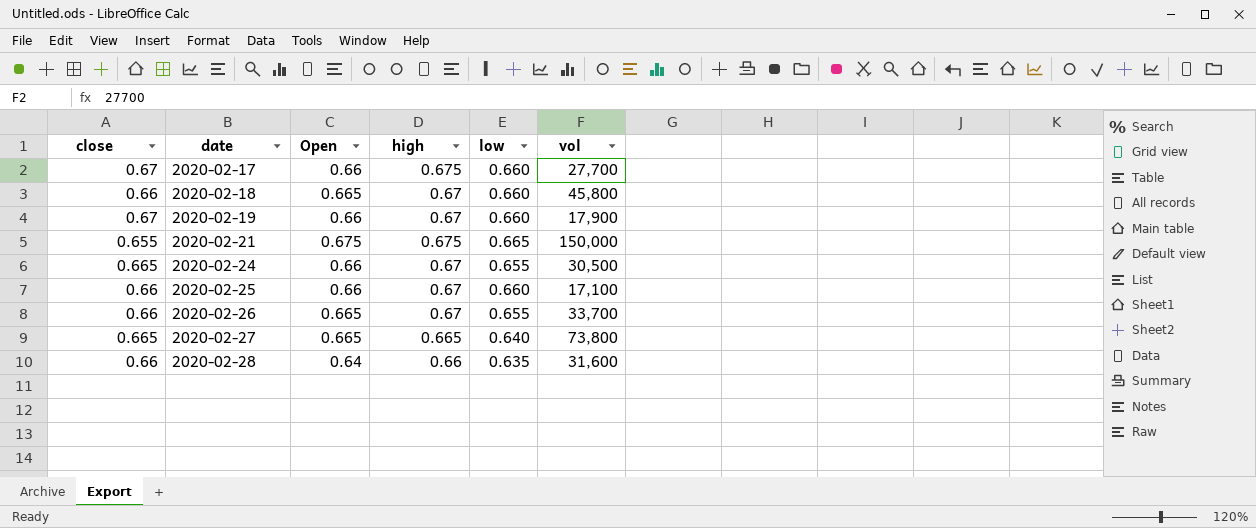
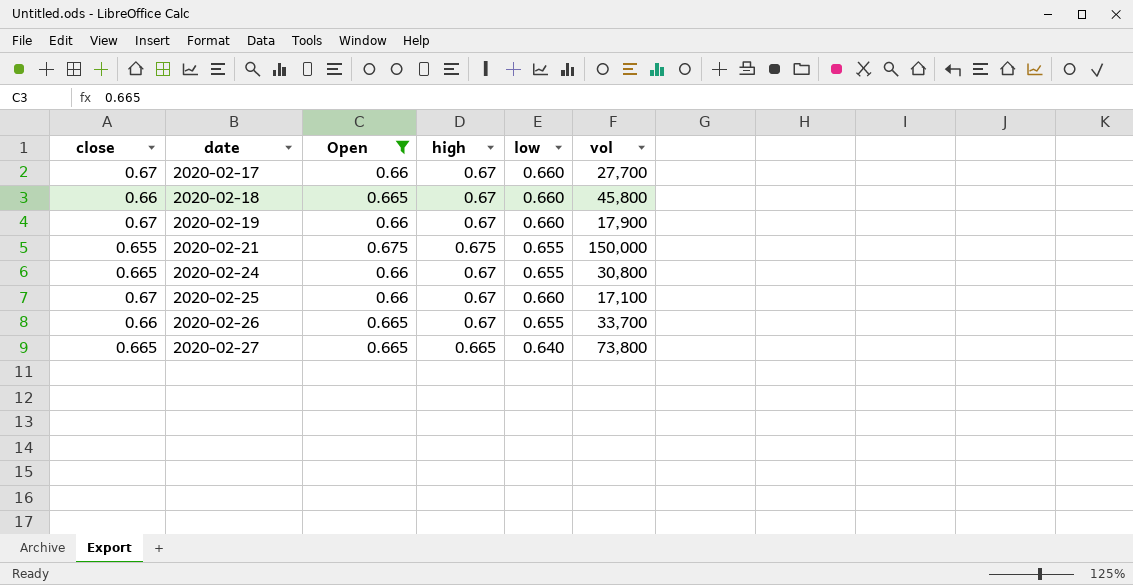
filter: none -> Open != 0.64
2020-02-17 | high: 0.675 -> 0.67
2020-02-21 | low: 0.665 -> 0.655
2020-02-24 | vol: 30,500 -> 30,800
2020-02-25 | close: 0.66 -> 0.67

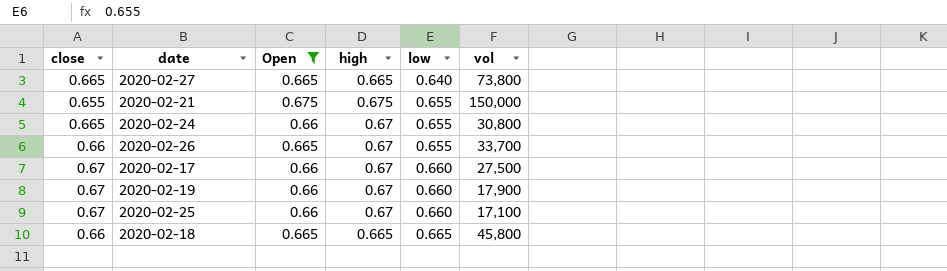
row order: date ascending -> low ascending
2020-02-17 | vol: 27,700 -> 27,500
2020-02-18 | high: 0.67 -> 0.665
2020-02-18 | low: 0.660 -> 0.665

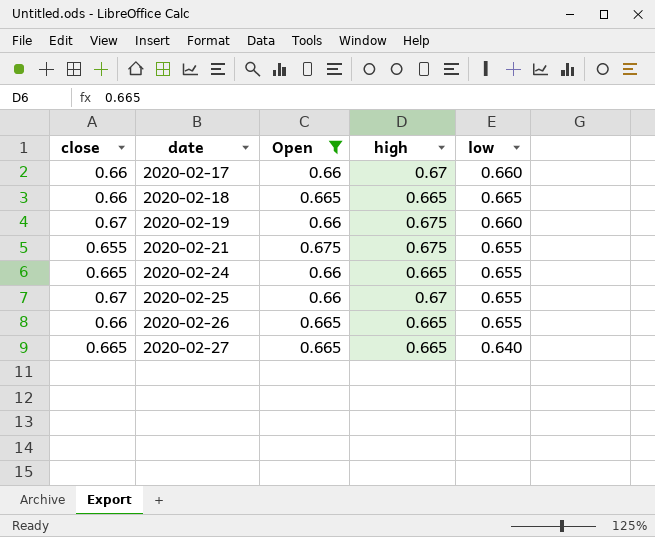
row order: low ascending -> date ascending
column vol | position: 6 -> none
2020-02-17 | close: 0.67 -> 0.66
2020-02-19 | high: 0.67 -> 0.675
2020-02-24 | high: 0.67 -> 0.665
2020-02-25 | low: 0.660 -> 0.655
2020-02-26 | high: 0.67 -> 0.665

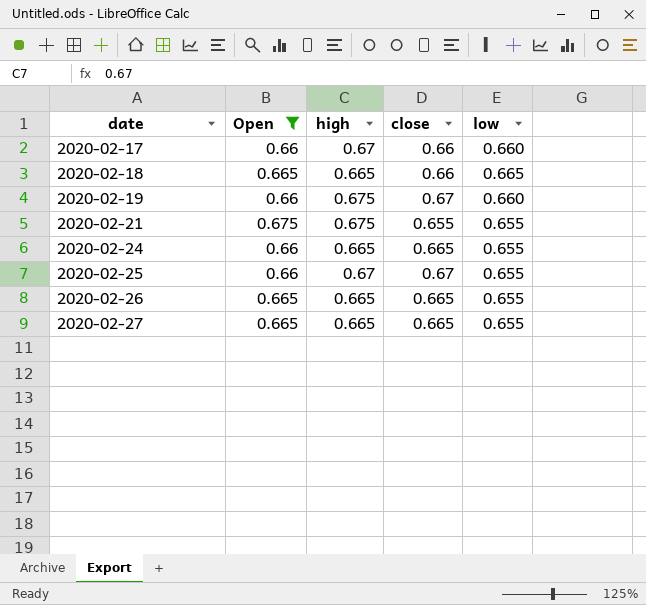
column close | position: 1 -> 4
2020-02-26 | close: 0.66 -> 0.665
2020-02-27 | low: 0.640 -> 0.655

